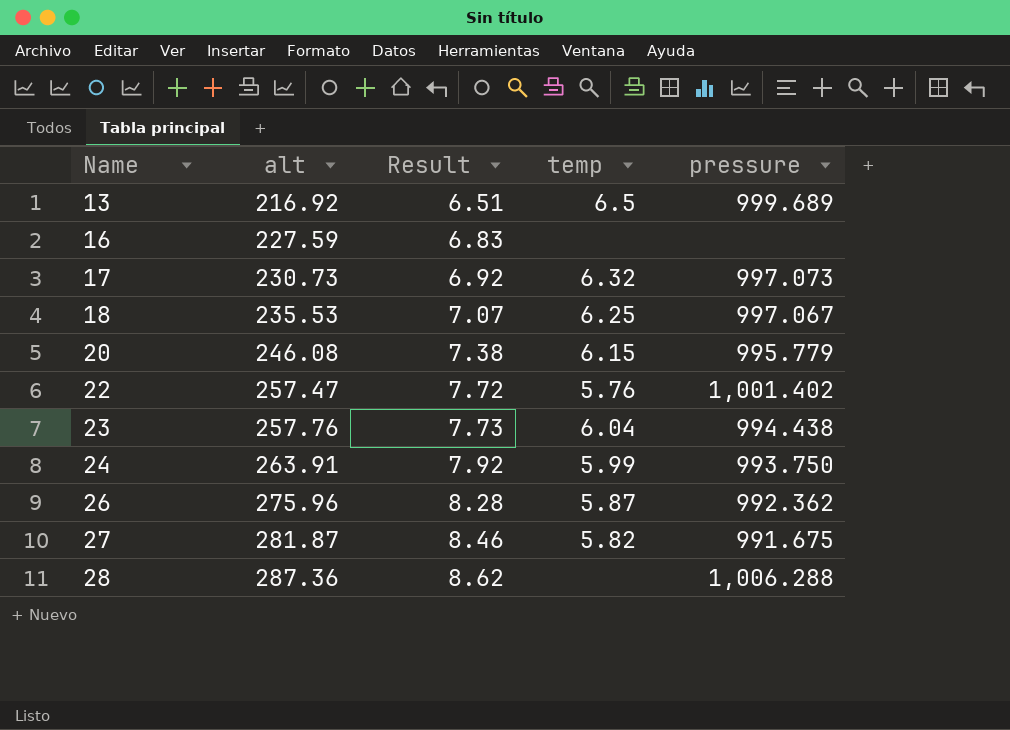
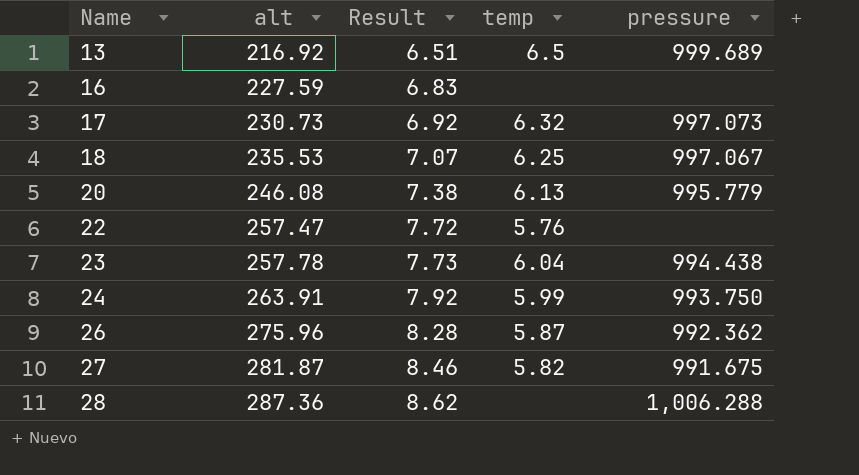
20 | temp: 6.15 -> 6.13
22 | pressure: 1,001.402 -> none
23 | alt: 257.76 -> 257.78

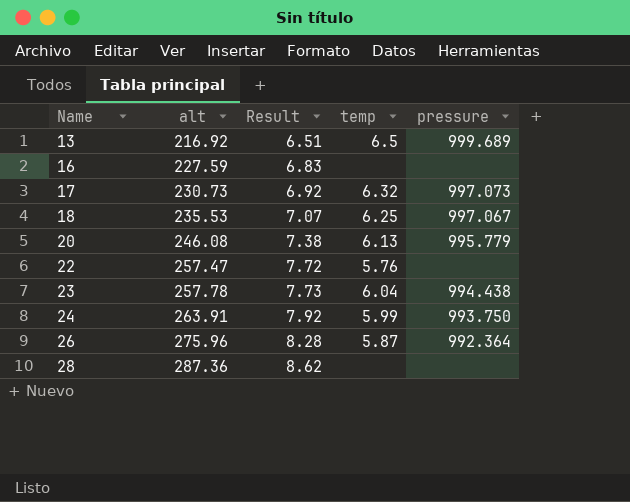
row 27: 281.87 | 8.46 | 5.82 | 991.675 -> none
26 | pressure: 992.362 -> 992.364
28 | pressure: 1,006.288 -> none

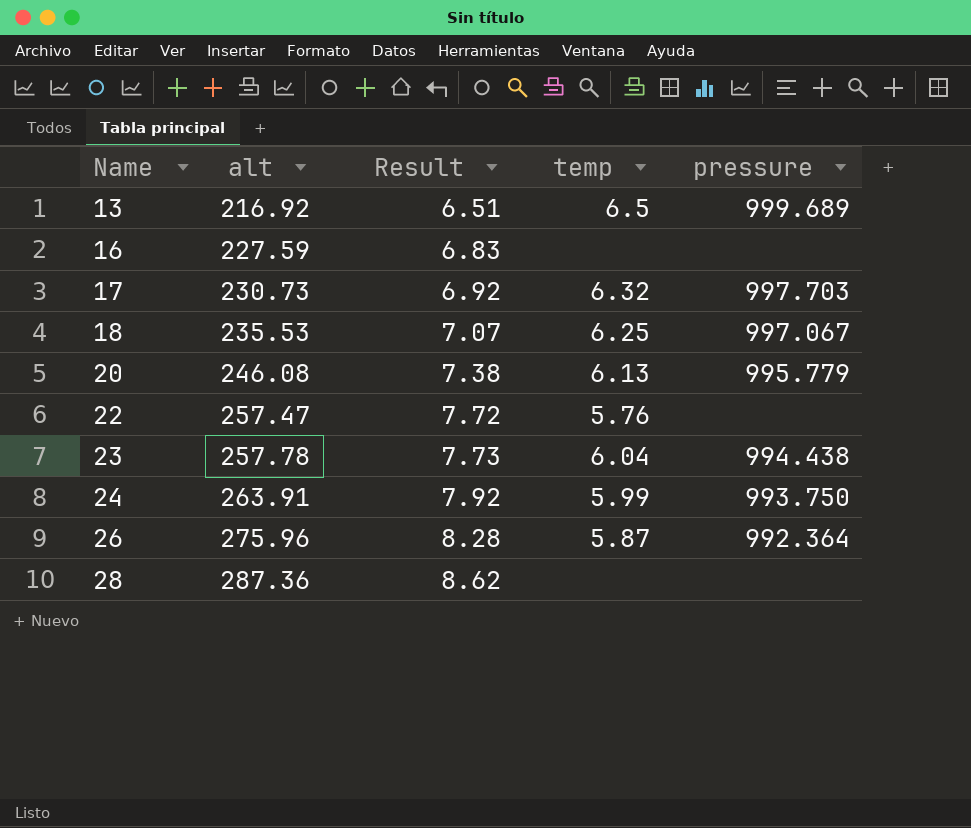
17 | pressure: 997.073 -> 997.703

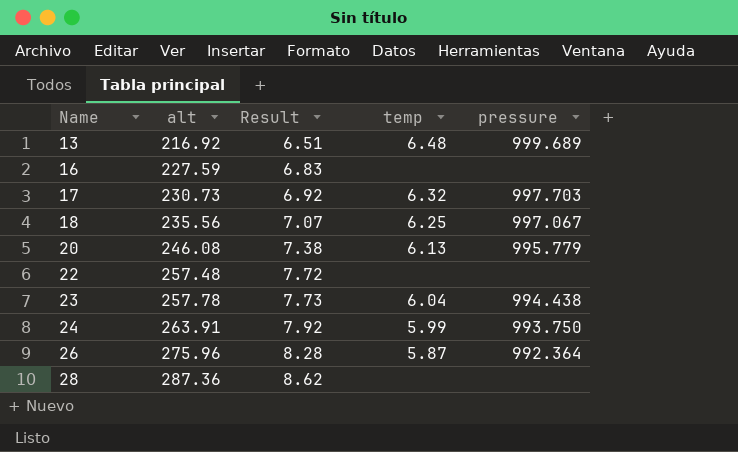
13 | temp: 6.5 -> 6.48
18 | alt: 235.53 -> 235.56
22 | alt: 257.47 -> 257.48
22 | temp: 5.76 -> none

